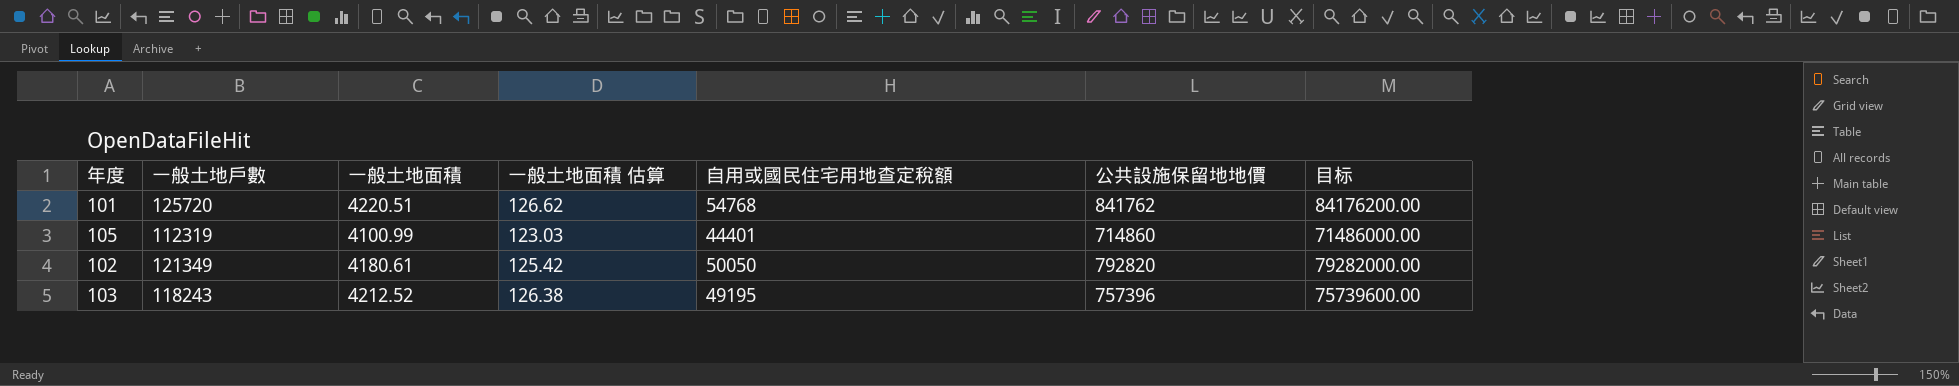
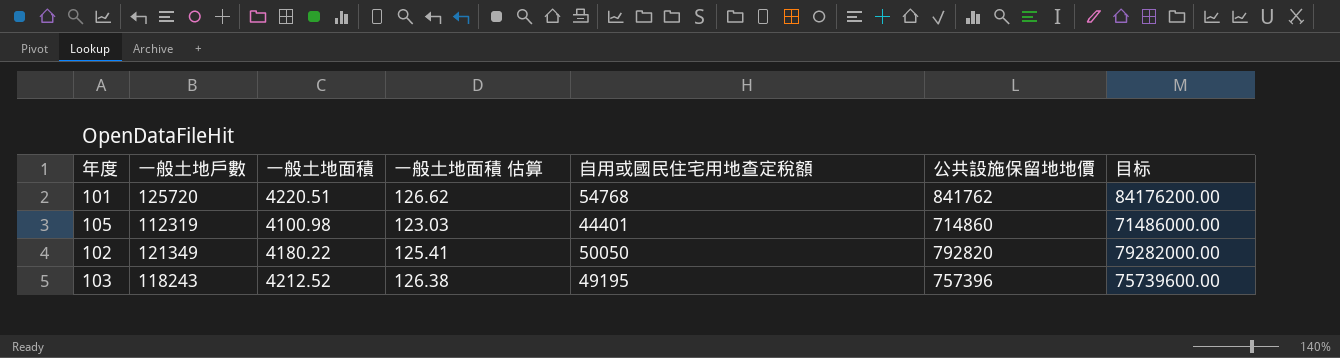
105 | 一般土地面積: 4100.99 -> 4100.98
102 | 一般土地面積: 4180.61 -> 4180.22
102 | 一般土地面積 估算: 125.42 -> 125.41

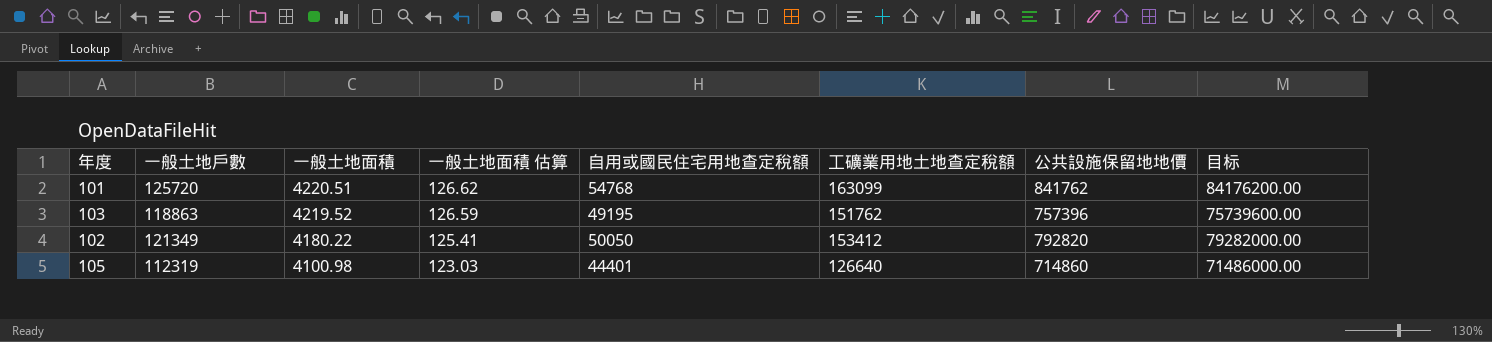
row order: none -> 一般土地面積 descending
column 工礦業用地土地查定稅額 | position: none -> 6
103 | 一般土地戶數: 118243 -> 118863
103 | 一般土地面積: 4212.52 -> 4219.52
103 | 一般土地面積 估算: 126.38 -> 126.59

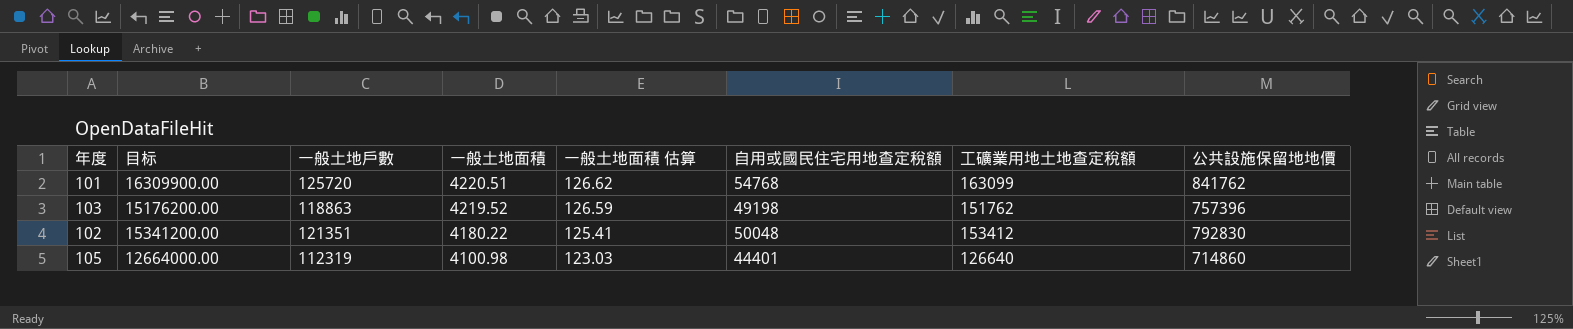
column 目标 | formula: [公共設施保留地地價] * 100 -> [工礦業用地土地查定稅額] * 100
column 目标 | position: 8 -> 2
103 | 自用或國民住宅用地查定稅額: 49195 -> 49198
102 | 一般土地戶數: 121349 -> 121351
102 | 自用或國民住宅用地查定稅額: 50050 -> 50048
102 | 公共設施保留地地價: 792820 -> 792830

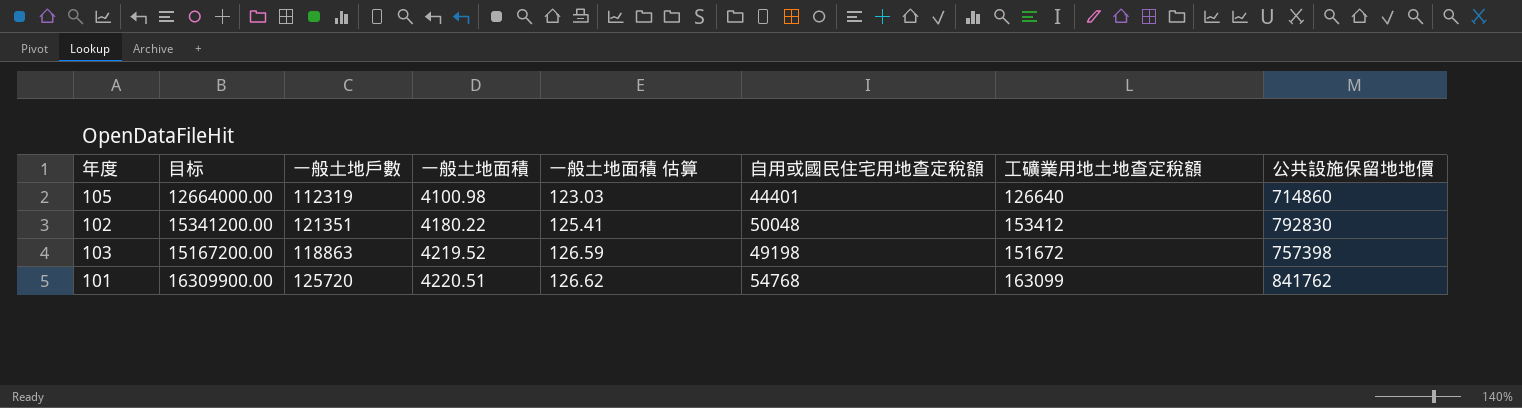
row order: 一般土地面積 descending -> 一般土地面積 ascending
103 | 目标: 15176200.00 -> 15167200.00
103 | 工礦業用地土地查定稅額: 151762 -> 151672
103 | 公共設施保留地地價: 757396 -> 757398

